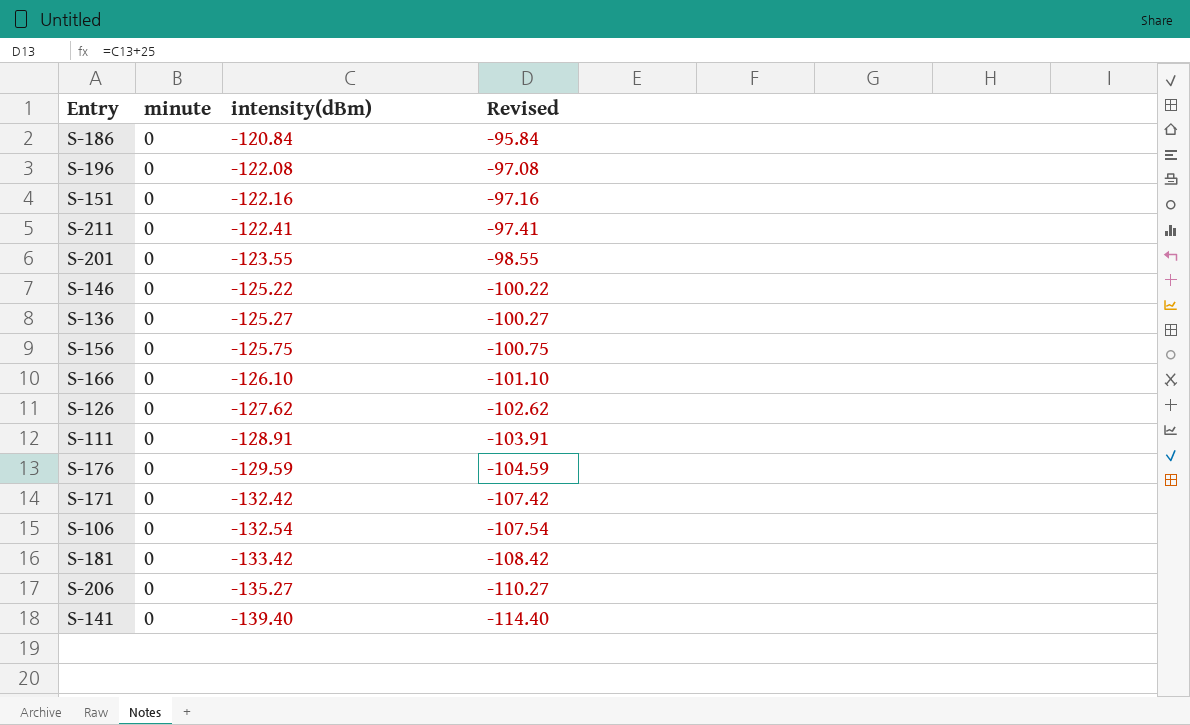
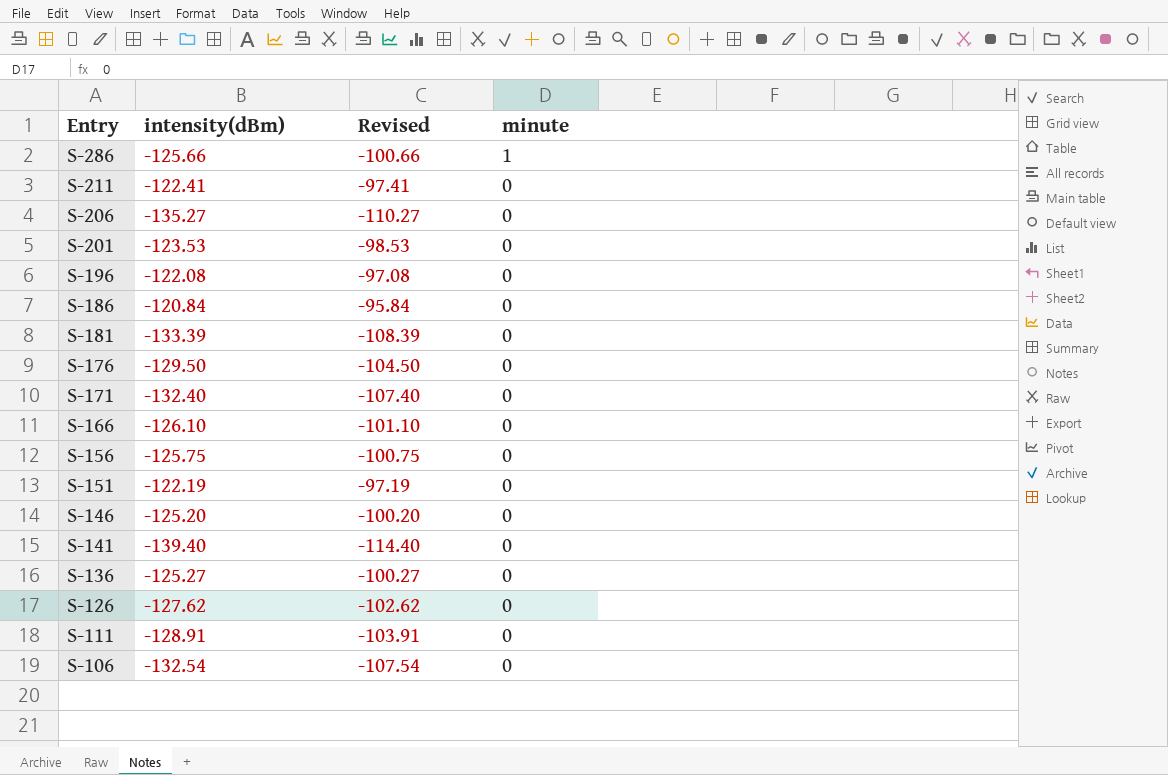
row order: intensity(dBm) descending -> Entry descending
column minute | position: 2 -> 4
row S-286: none -> -125.66 | -100.66 | 1
S-201 | intensity(dBm): -123.55 -> -123.53
S-201 | Revised: -98.55 -> -98.53
S-181 | intensity(dBm): -133.42 -> -133.39
S-181 | Revised: -108.42 -> -108.39
S-176 | intensity(dBm): -129.59 -> -129.50
S-176 | Revised: -104.59 -> -104.50
S-171 | intensity(dBm): -132.42 -> -132.40
S-171 | Revised: -107.42 -> -107.40
S-151 | intensity(dBm): -122.16 -> -122.19
S-151 | Revised: -97.16 -> -97.19
S-146 | intensity(dBm): -125.22 -> -125.20
S-146 | Revised: -100.22 -> -100.20

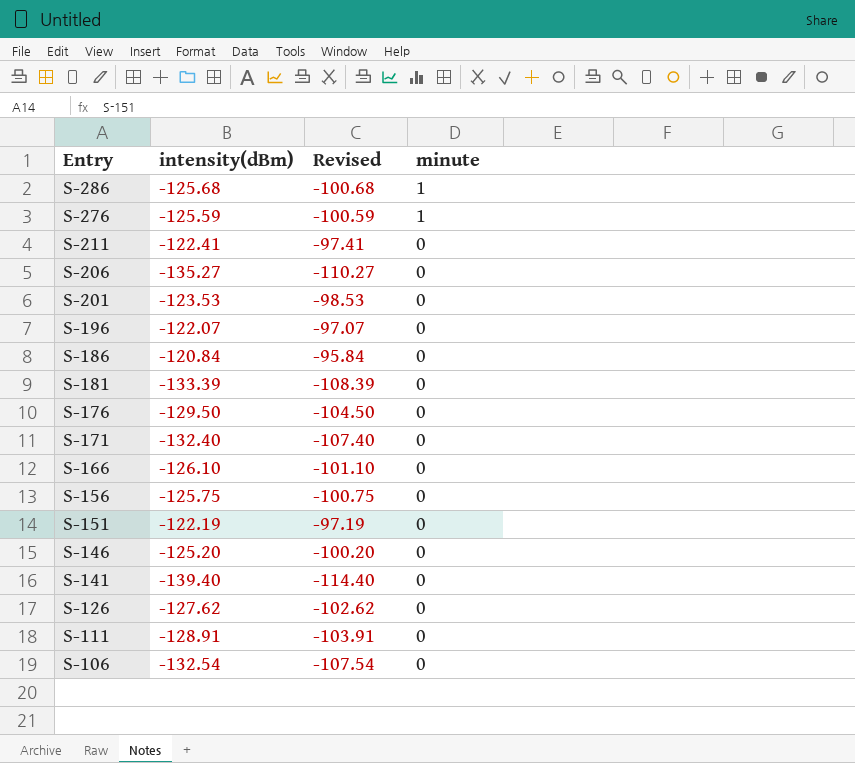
row S-136: -125.27 | -100.27 | 0 -> none
S-286 | intensity(dBm): -125.66 -> -125.68
S-286 | Revised: -100.66 -> -100.68
row S-276: none -> -125.59 | -100.59 | 1
S-196 | intensity(dBm): -122.08 -> -122.07
S-196 | Revised: -97.08 -> -97.07

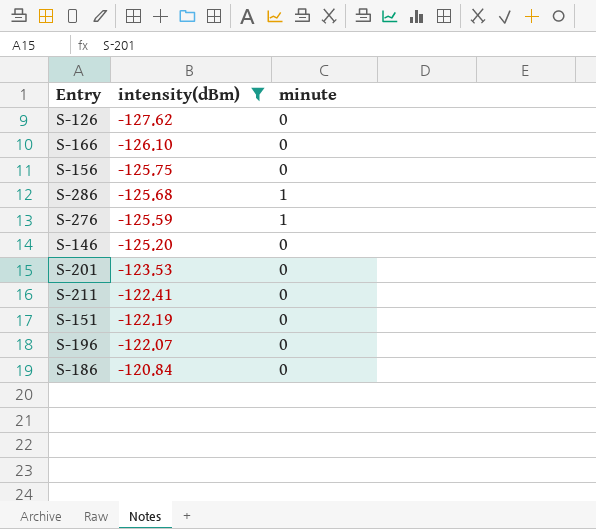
filter: none -> intensity(dBm) >= -127.62
row order: Entry descending -> intensity(dBm) ascending
column Revised | formula: [intensity(dBm)] + 25 -> none

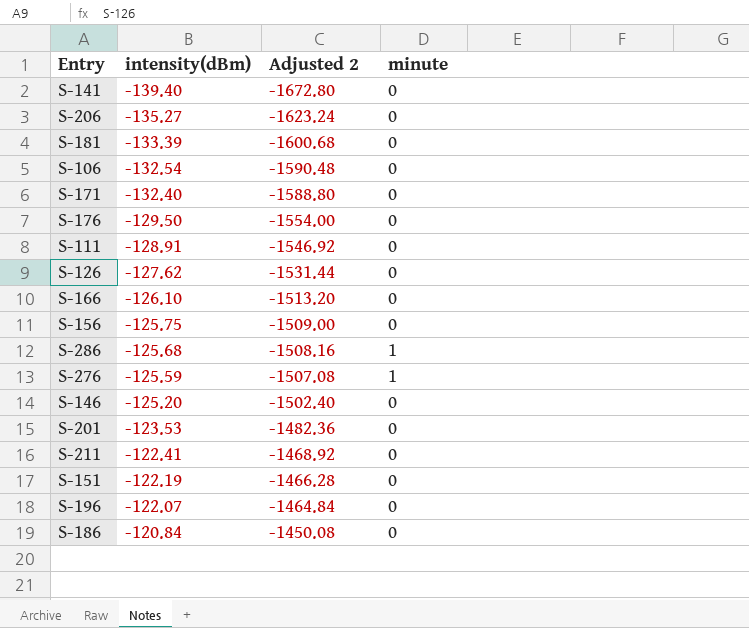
filter: intensity(dBm) >= -127.62 -> none
column Adjusted 2 | formula: none -> [intensity(dBm)] * 12

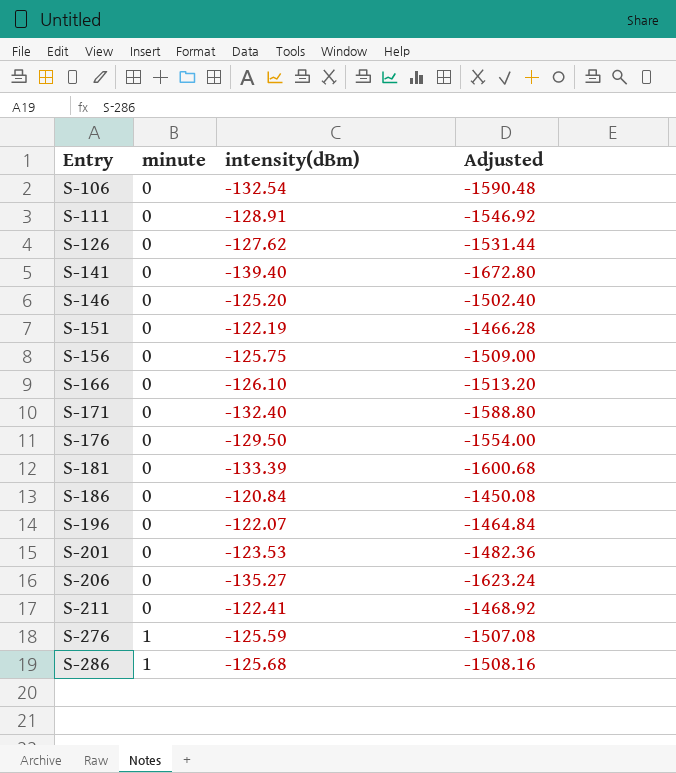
row order: intensity(dBm) ascending -> Entry ascending
column minute | position: 4 -> 2
column name: Adjusted 2 -> Adjusted

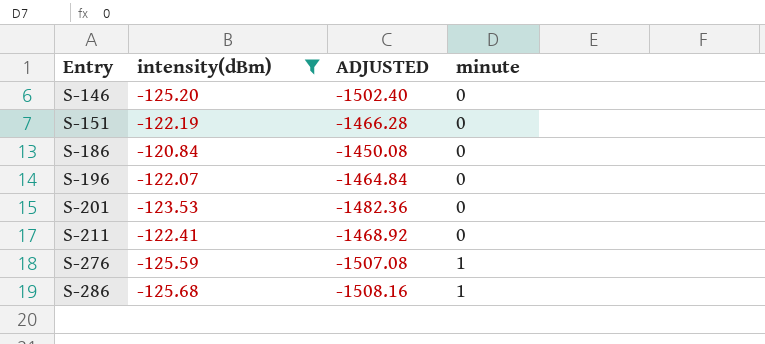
filter: none -> intensity(dBm) >= -125.68
column name: Adjusted -> ADJUSTED
column minute | position: 2 -> 4

